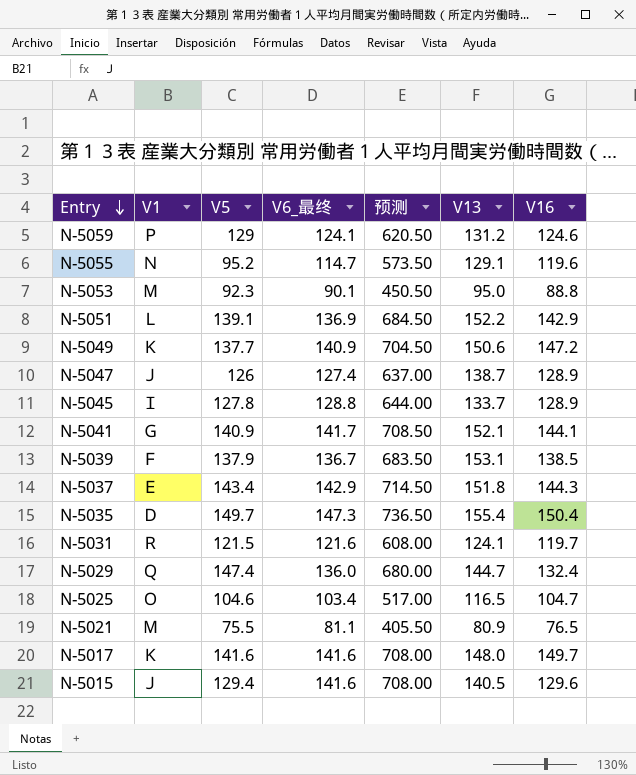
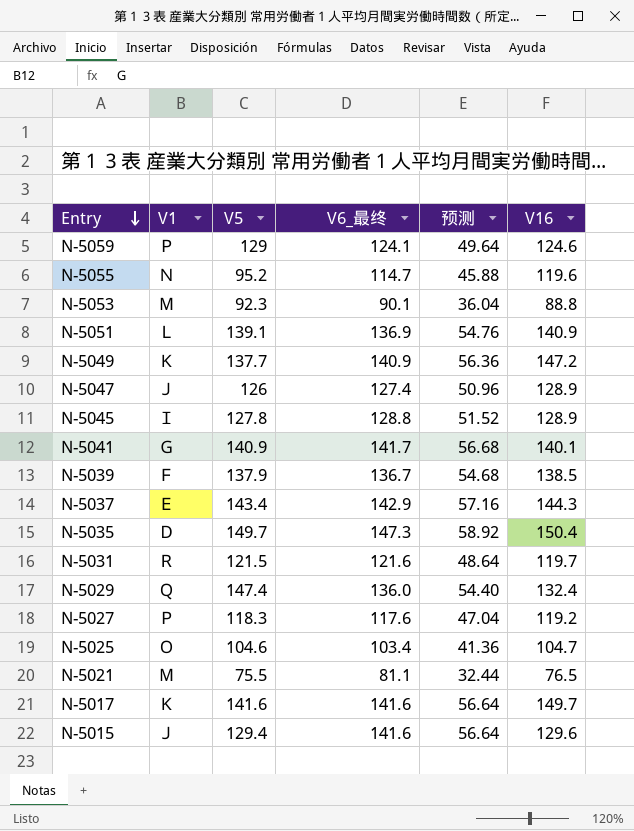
column V13 | position: 6 -> none
column 预测 | formula: [V6_最终] * 5 -> [V6_最终] * 0.4
N-5051 | V16: 142.9 -> 140.9
N-5041 | V16: 144.1 -> 140.1
row N-5027: none -> Ｐ | 118.3 | 117.6 | 47.04 | 119.2

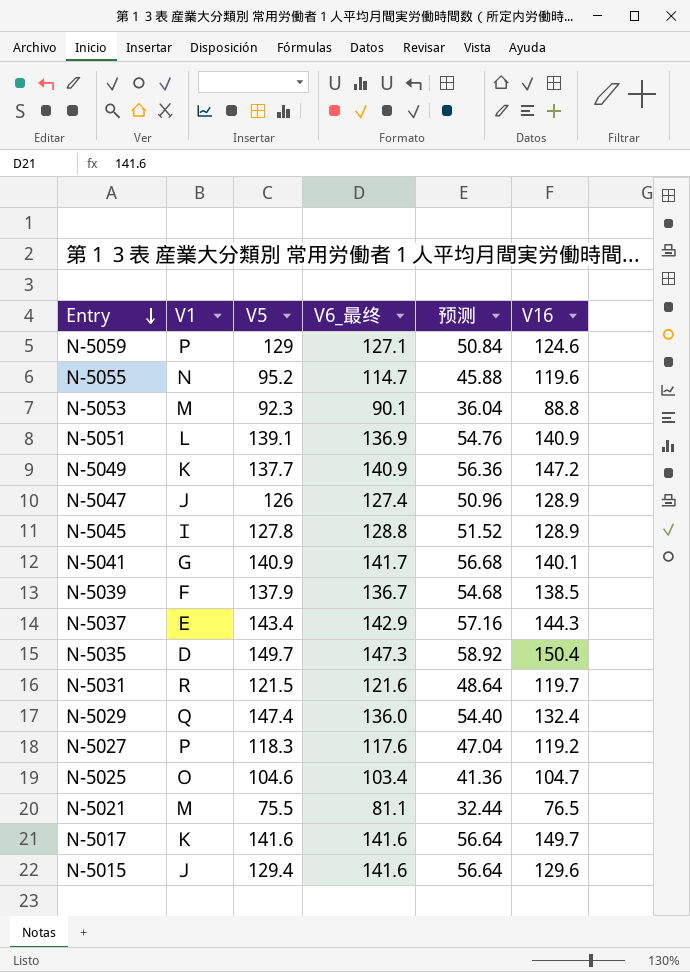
N-5059 | V6_最终: 124.1 -> 127.1
N-5059 | 预测: 49.64 -> 50.84

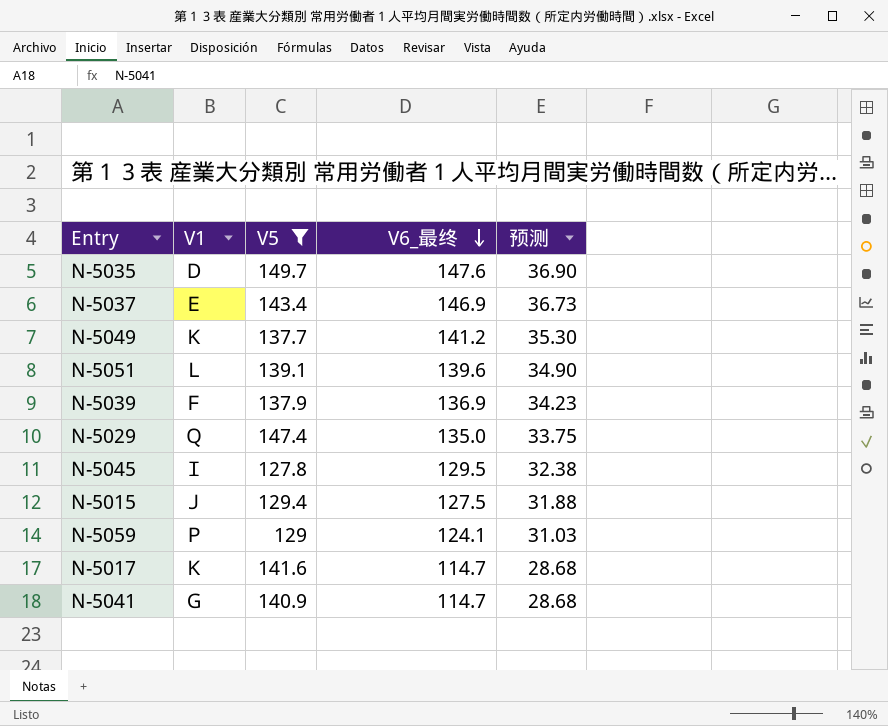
filter: none -> V5 >= 127.8
row order: Entry descending -> V6_最终 descending
column V16 | position: 6 -> none
column 预测 | formula: [V6_最终] * 0.4 -> [V6_最终] * 0.25
N-5035 | V6_最终: 147.3 -> 147.6
N-5037 | V6_最终: 142.9 -> 146.9
N-5049 | V6_最终: 140.9 -> 141.2
N-5051 | V6_最终: 136.9 -> 139.6
N-5039 | V6_最终: 136.7 -> 136.9
N-5029 | V6_最终: 136.0 -> 135.0
N-5045 | V6_最终: 128.8 -> 129.5
N-5015 | V6_最终: 141.6 -> 127.5
N-5059 | V6_最终: 127.1 -> 124.1
N-5017 | V6_最终: 141.6 -> 114.7
N-5041 | V6_最终: 141.7 -> 114.7

